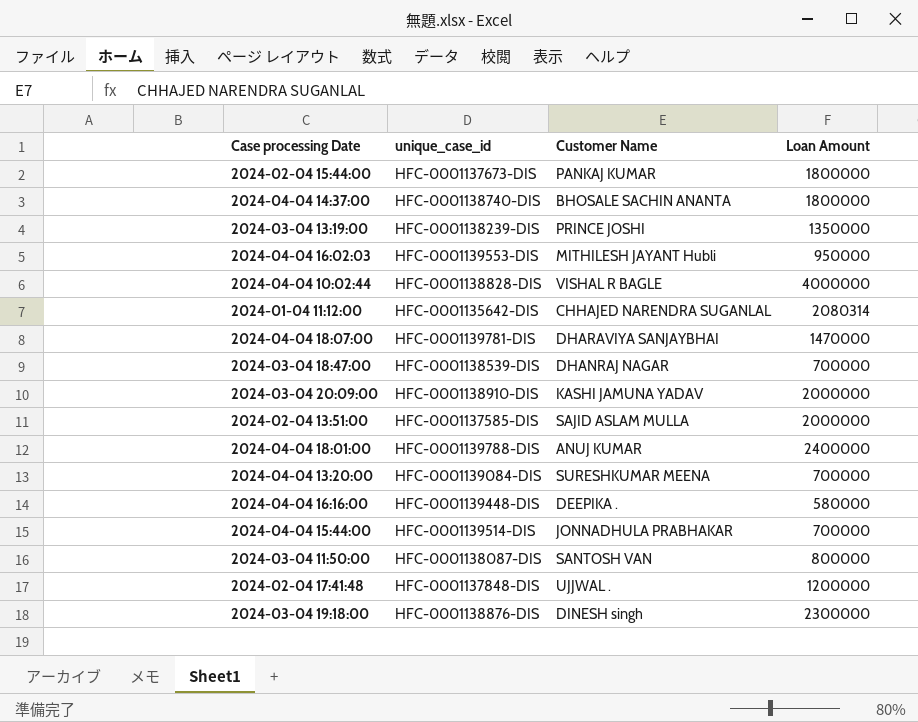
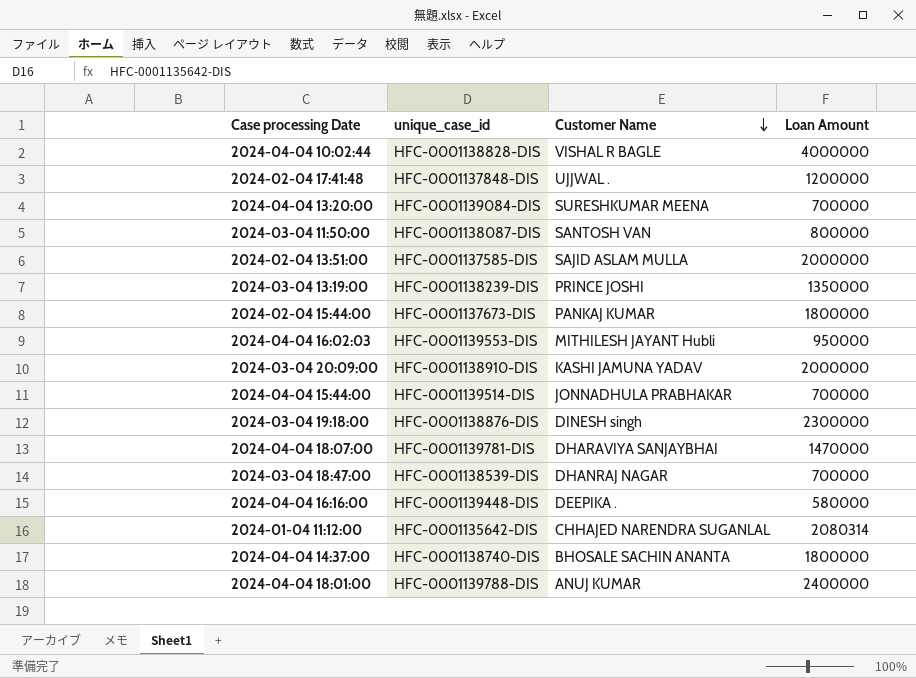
row order: none -> Customer Name descending

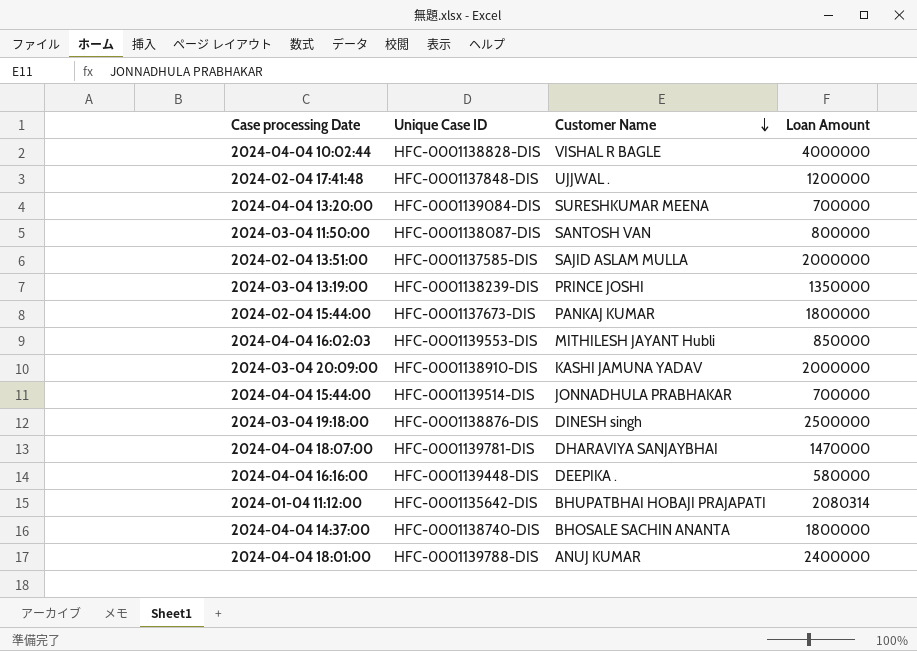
column name: unique_case_id -> Unique Case ID
row 2024-03-04 18:47:00: HFC-0001138539-DIS | DHANRAJ NAGAR | 700000 -> none
2024-04-04 16:02:03 | Loan Amount: 950000 -> 850000
2024-03-04 19:18:00 | Loan Amount: 2300000 -> 2500000
2024-01-04 11:12:00 | Customer Name: CHHAJED NARENDRA SUGANLAL -> BHUPATBHAI HOBAJI PRAJAPATI

